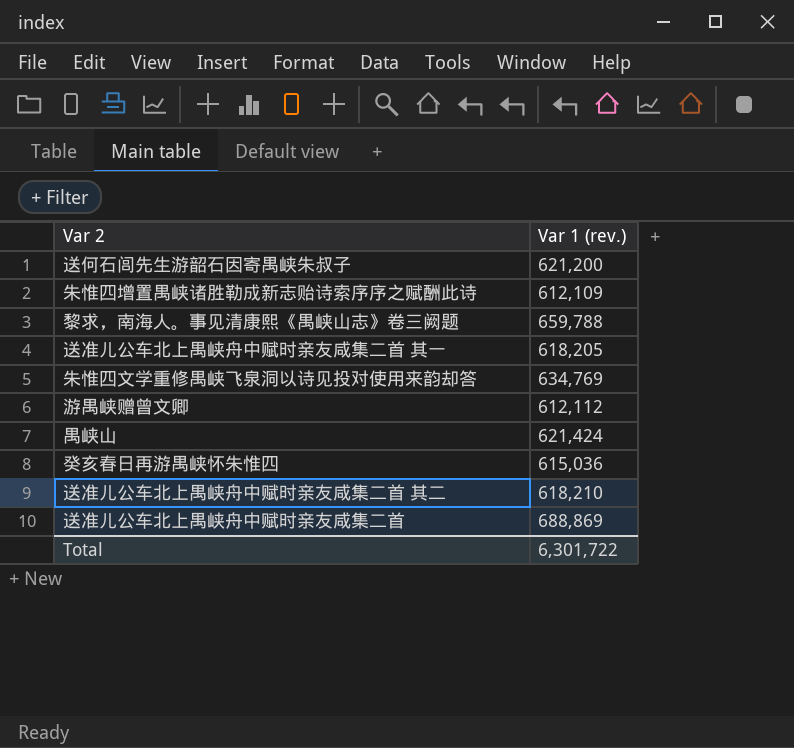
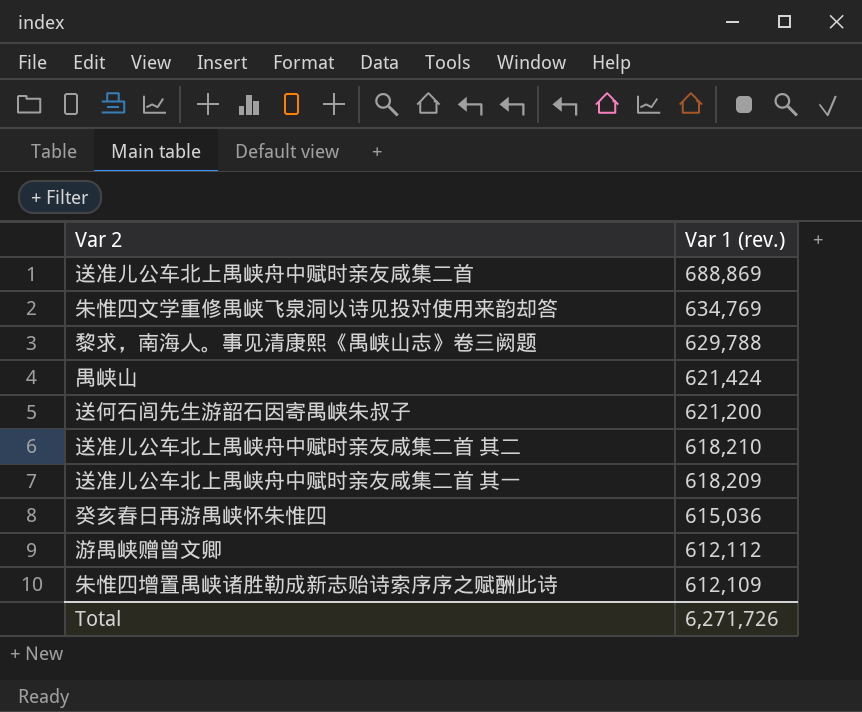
row order: none -> Var 1 (rev.) descending
黎求，南海人。事见清康熙《禺峡山志》卷三阙题 | Var 1 (rev.): 659,788 -> 629,788
送准儿公车北上禺峡舟中赋时亲友咸集二首 其一 | Var 1 (rev.): 618,205 -> 618,209
Total | Var 1 (rev.): 6,301,722 -> 6,271,726

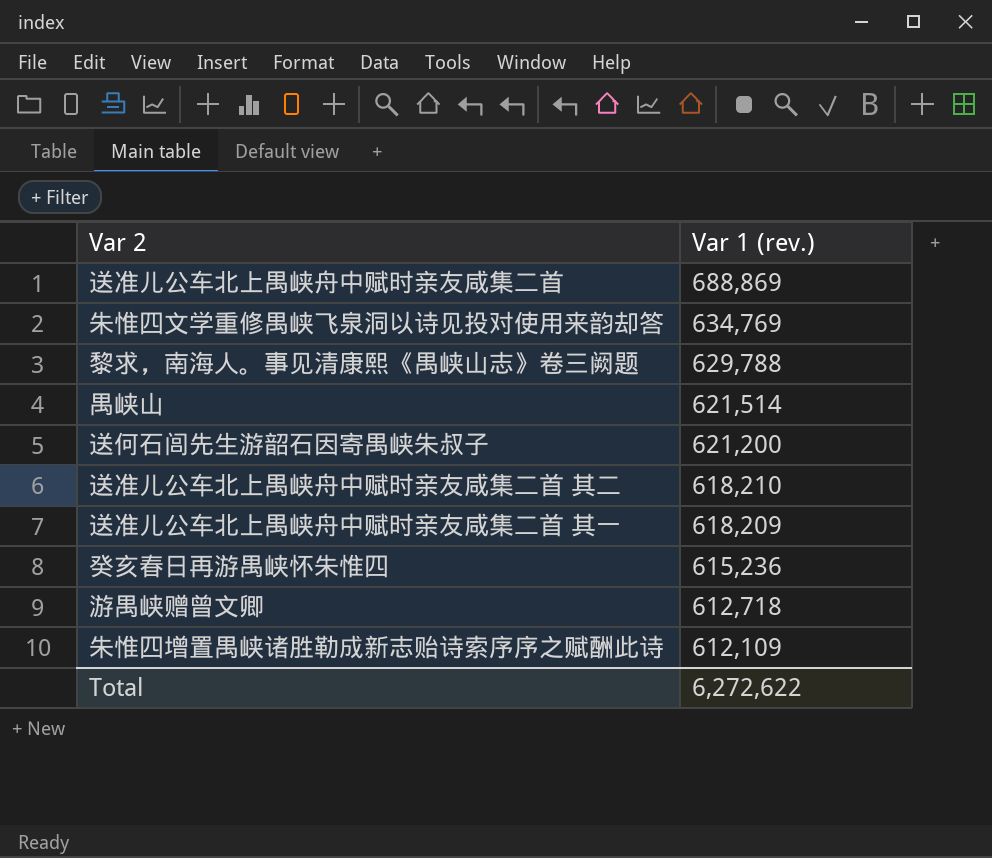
禺峡山 | Var 1 (rev.): 621,424 -> 621,514
癸亥春日再游禺峡怀朱惟四 | Var 1 (rev.): 615,036 -> 615,236
游禺峡赠曾文卿 | Var 1 (rev.): 612,112 -> 612,718
Total | Var 1 (rev.): 6,271,726 -> 6,272,622

